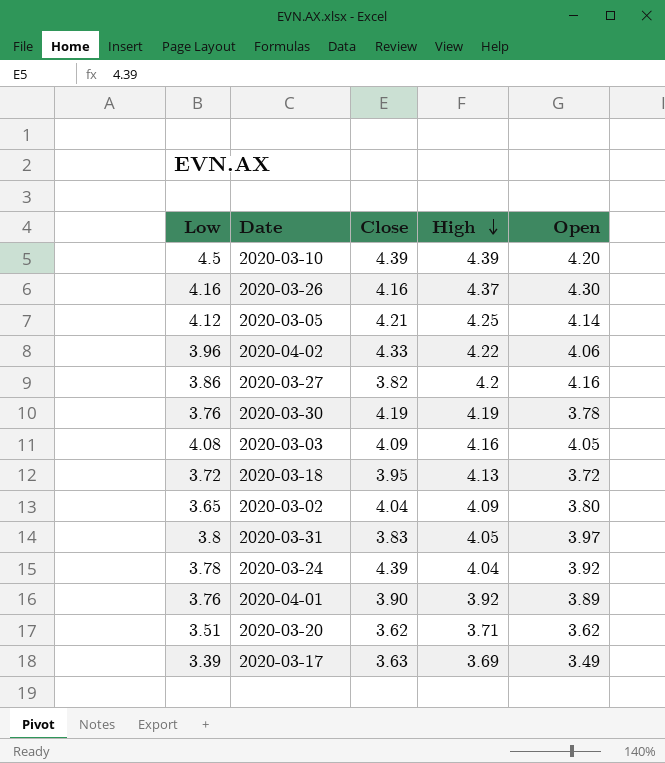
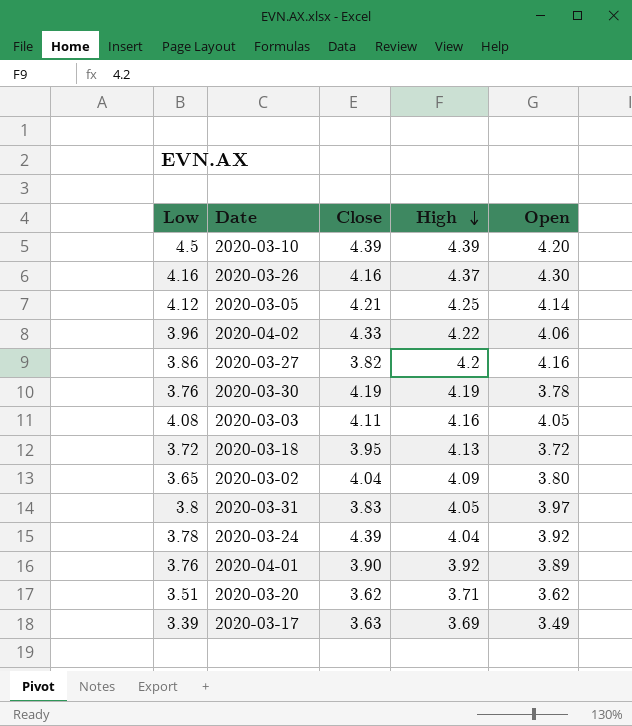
2020-03-03 | Close: 4.09 -> 4.11

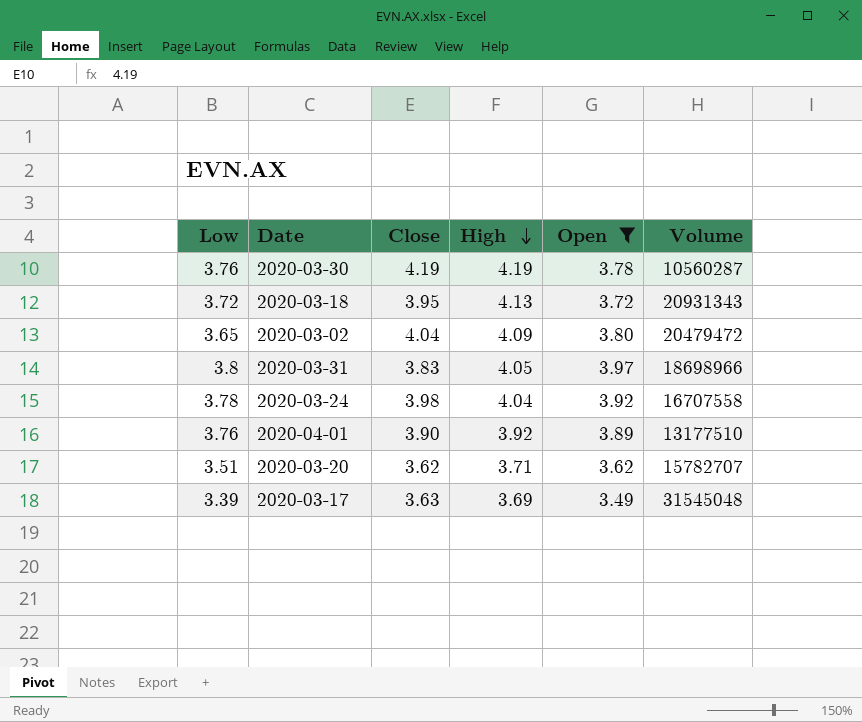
filter: none -> Open <= 3.97
column Volume | position: none -> 6
2020-03-24 | Close: 4.39 -> 3.98

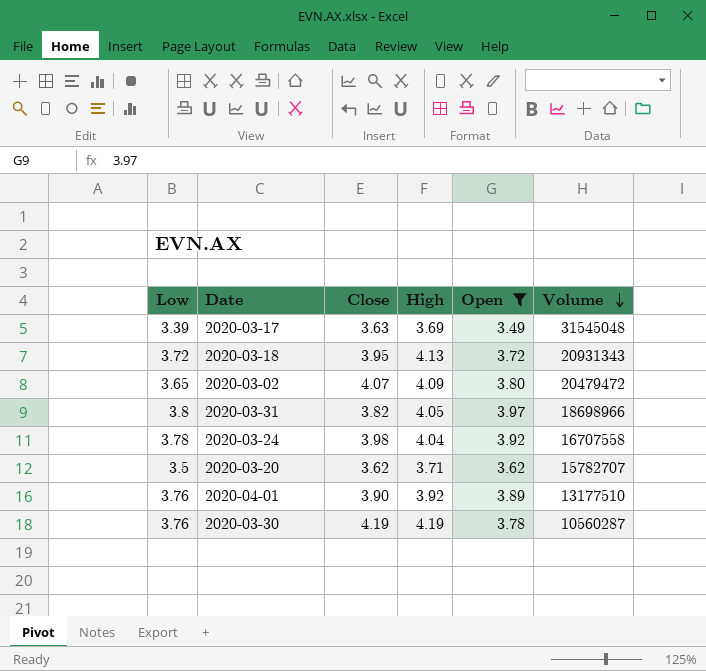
row order: High descending -> Volume descending
2020-03-02 | Close: 4.04 -> 4.07
2020-03-31 | Close: 3.83 -> 3.82
2020-03-20 | Low: 3.51 -> 3.5

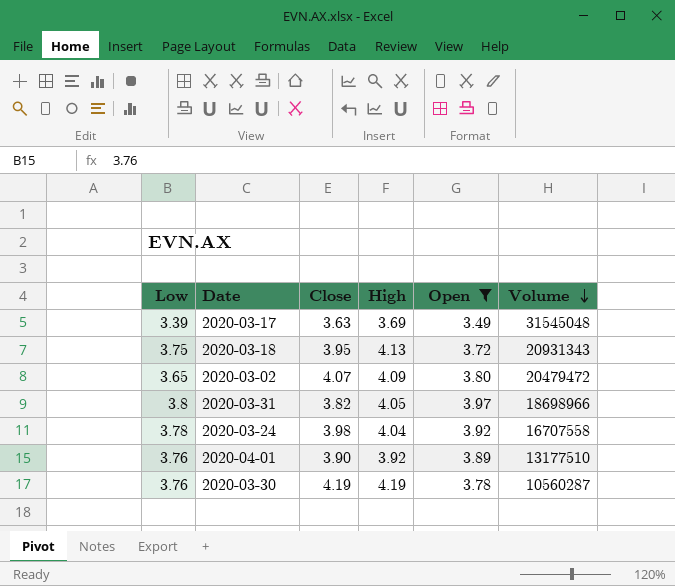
row 2020-03-20: 3.5 | 3.62 | 3.71 | 3.62 | 15782707 -> none
2020-03-18 | Low: 3.72 -> 3.75

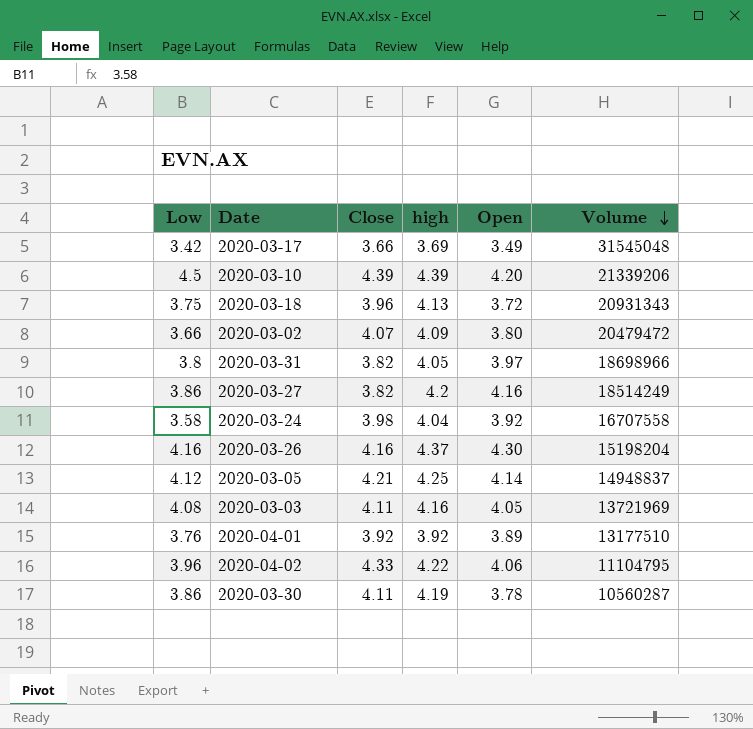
filter: Open <= 3.97 -> none
column name: High -> high
2020-03-17 | Low: 3.39 -> 3.42
2020-03-17 | Close: 3.63 -> 3.66
2020-03-18 | Close: 3.95 -> 3.96
2020-03-02 | Low: 3.65 -> 3.66
2020-03-24 | Low: 3.78 -> 3.58
2020-04-01 | Close: 3.90 -> 3.92
2020-03-30 | Low: 3.76 -> 3.86
2020-03-30 | Close: 4.19 -> 4.11

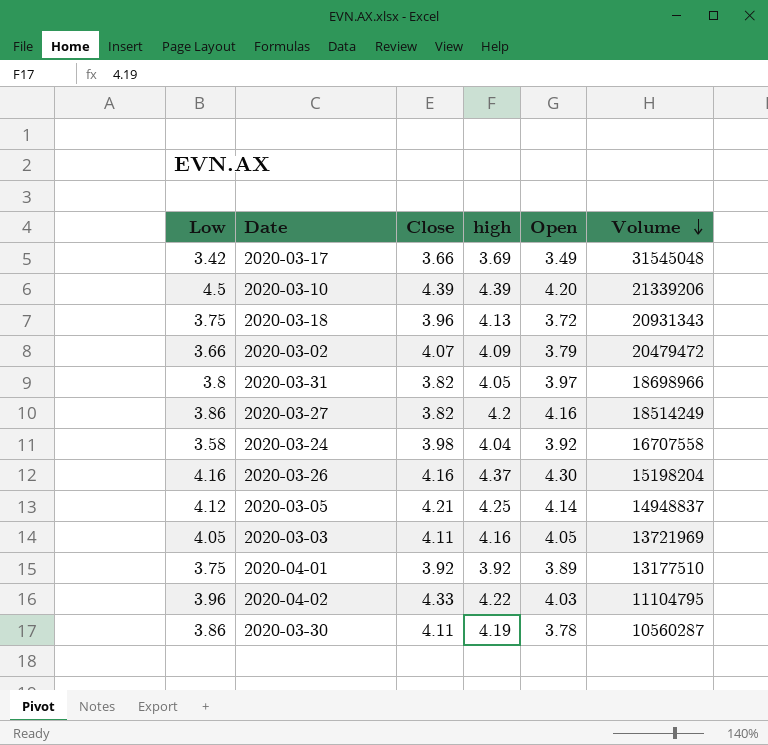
2020-03-02 | Open: 3.80 -> 3.79
2020-03-03 | Low: 4.08 -> 4.05
2020-04-01 | Low: 3.76 -> 3.75
2020-04-02 | Open: 4.06 -> 4.03

